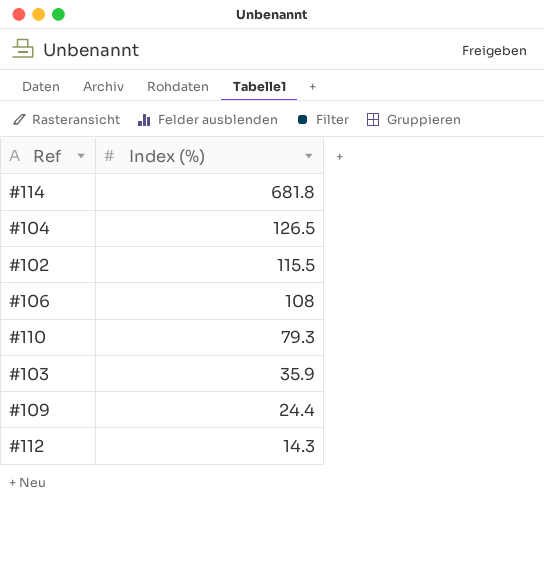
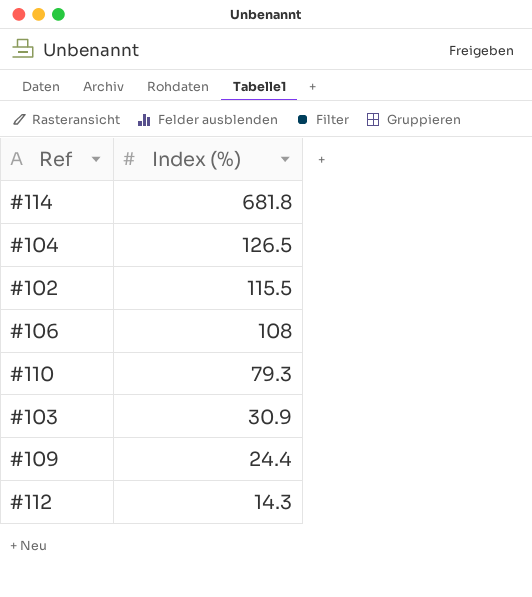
#103 | Index (%): 35.9 -> 30.9

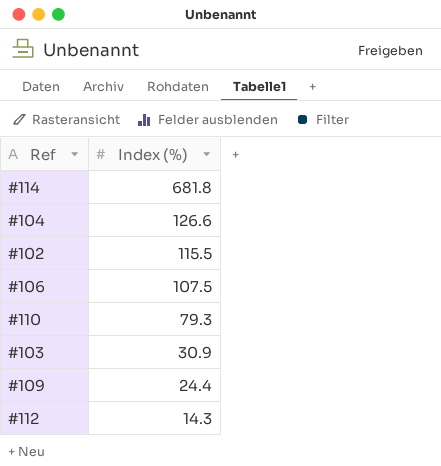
#104 | Index (%): 126.5 -> 126.6
#106 | Index (%): 108 -> 107.5

